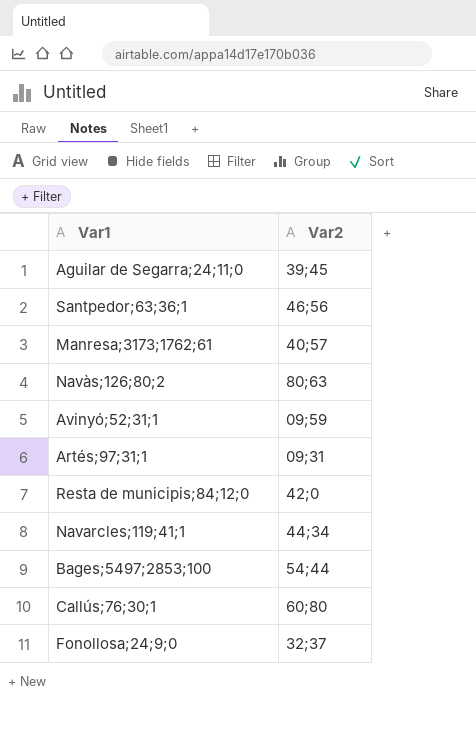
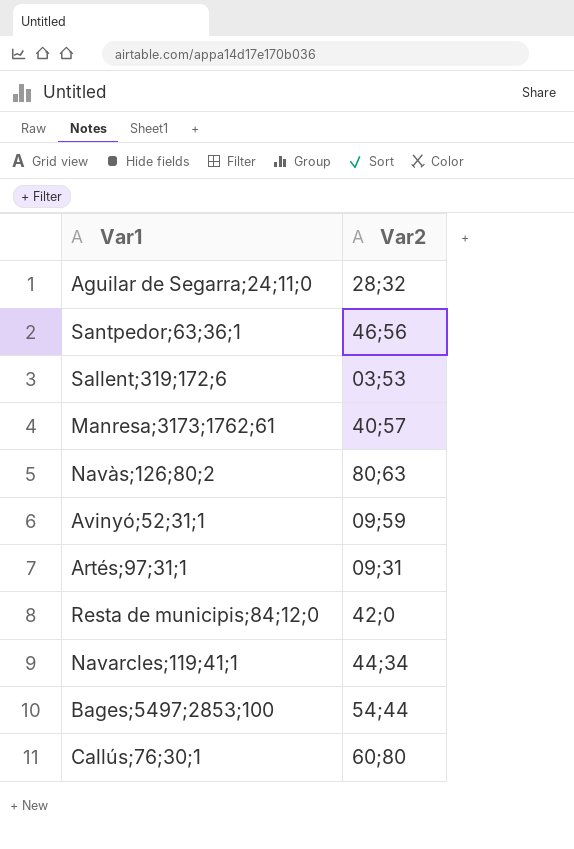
row Fonollosa;24;9;0: 32;37 -> none
Aguilar de Segarra;24;11;0 | Var2: 39;45 -> 28;32
row Sallent;319;172;6: none -> 03;53

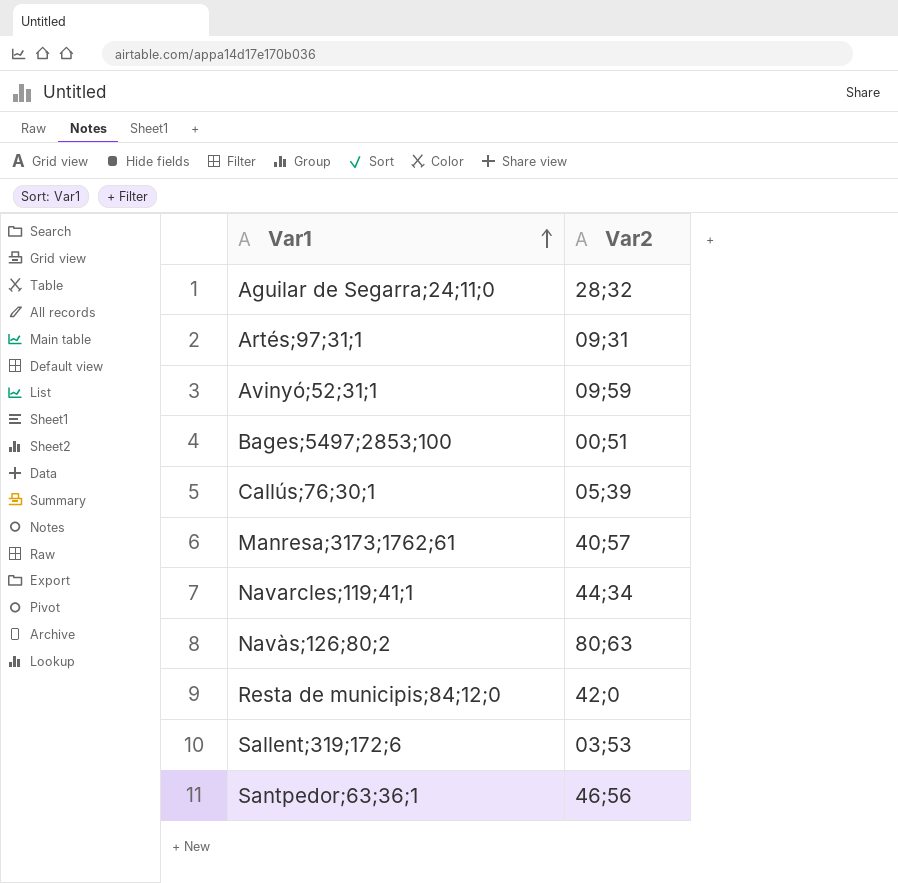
row order: none -> Var1 ascending
Bages;5497;2853;100 | Var2: 54;44 -> 00;51
Callús;76;30;1 | Var2: 60;80 -> 05;39

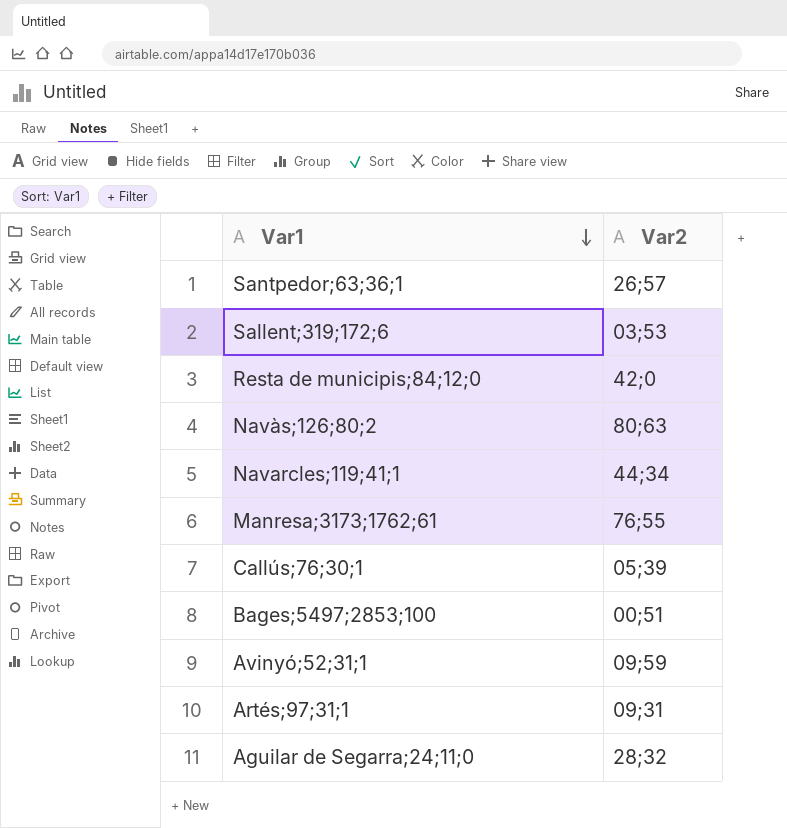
row order: Var1 ascending -> Var1 descending
Santpedor;63;36;1 | Var2: 46;56 -> 26;57
Manresa;3173;1762;61 | Var2: 40;57 -> 76;55

